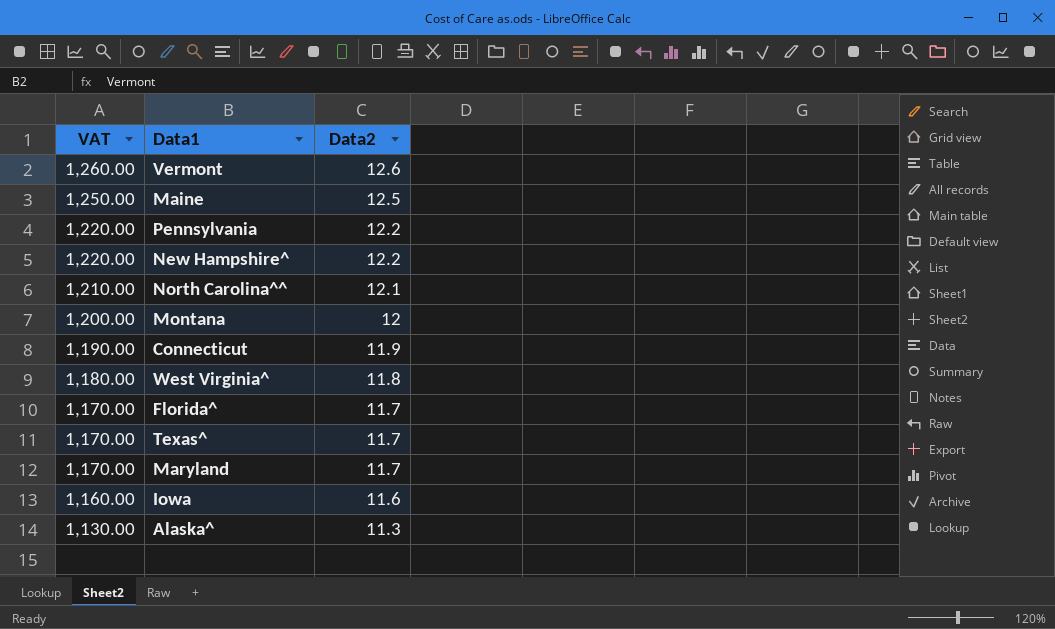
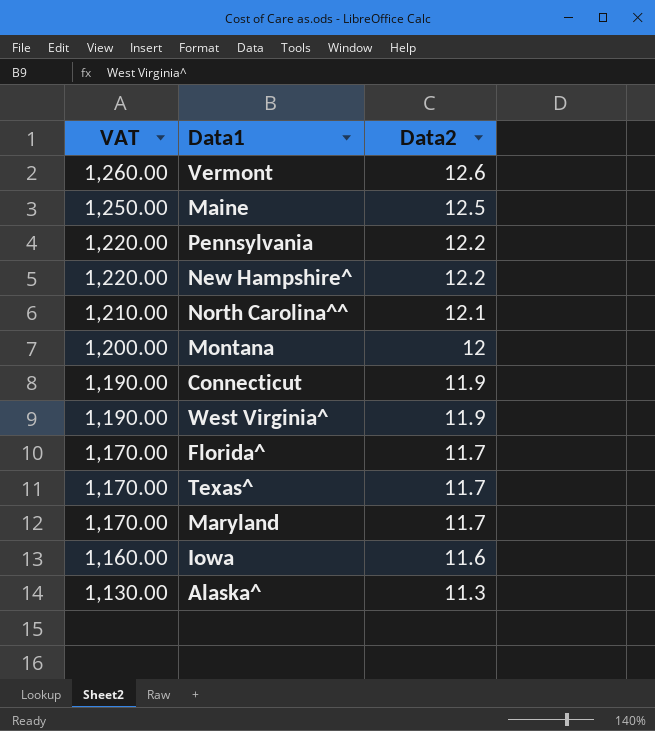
West Virginia^ | VAT: 1,180.00 -> 1,190.00
West Virginia^ | Data2: 11.8 -> 11.9

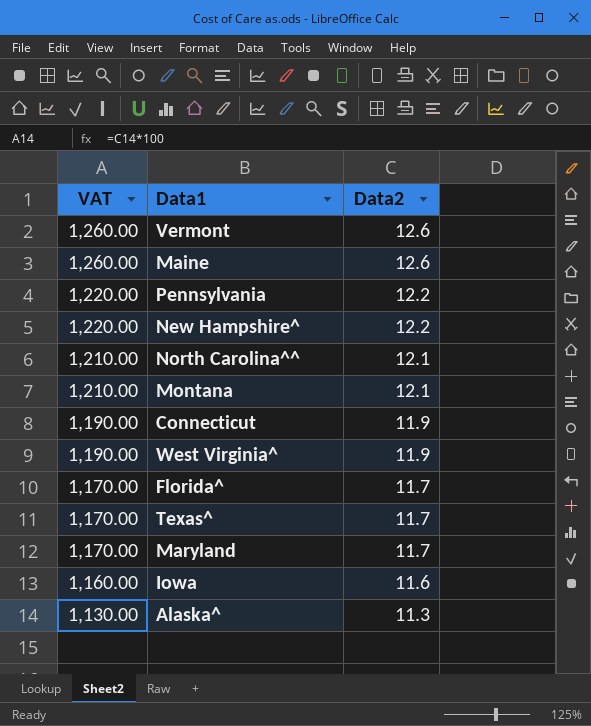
Maine | VAT: 1,250.00 -> 1,260.00
Maine | Data2: 12.5 -> 12.6
Montana | VAT: 1,200.00 -> 1,210.00
Montana | Data2: 12 -> 12.1

